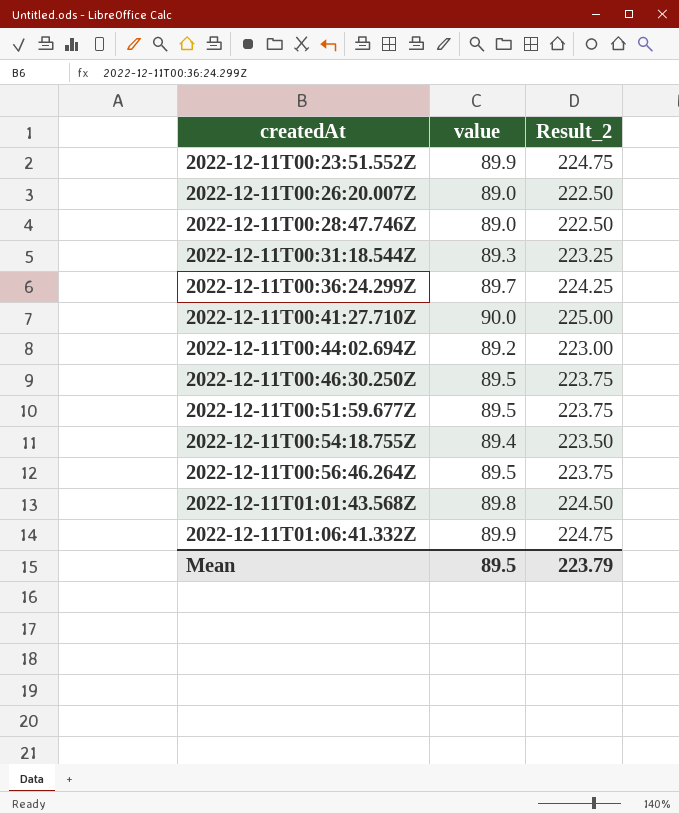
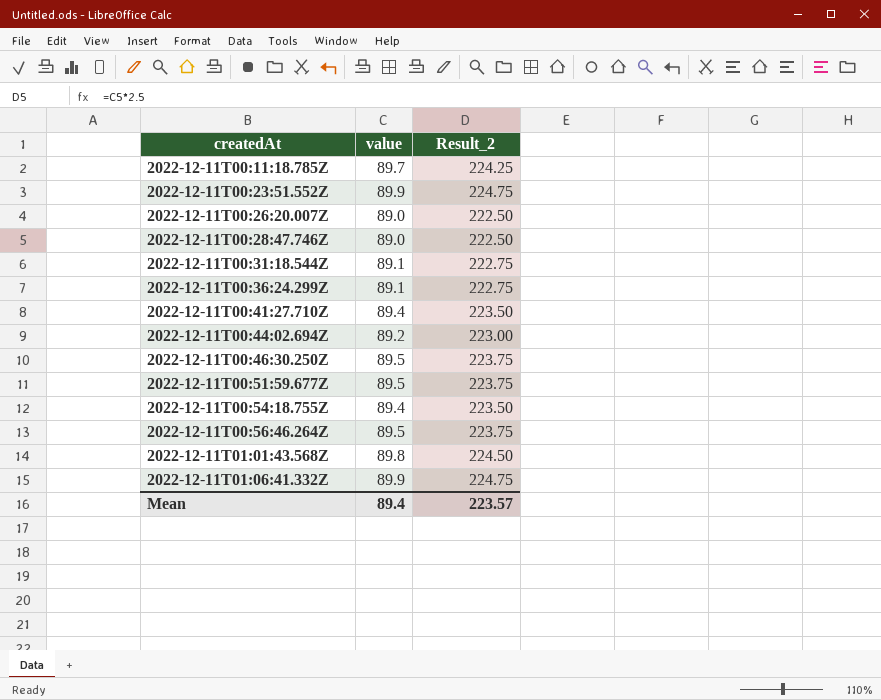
row 2022-12-11T00:11:18.785Z: none -> 89.7 | 224.25
2022-12-11T00:31:18.544Z | value: 89.3 -> 89.1
2022-12-11T00:31:18.544Z | Result_2: 223.25 -> 222.75
2022-12-11T00:36:24.299Z | value: 89.7 -> 89.1
2022-12-11T00:36:24.299Z | Result_2: 224.25 -> 222.75
2022-12-11T00:41:27.710Z | value: 90.0 -> 89.4
2022-12-11T00:41:27.710Z | Result_2: 225.00 -> 223.50
Mean | value: 89.5 -> 89.4
Mean | Result_2: 223.79 -> 223.57

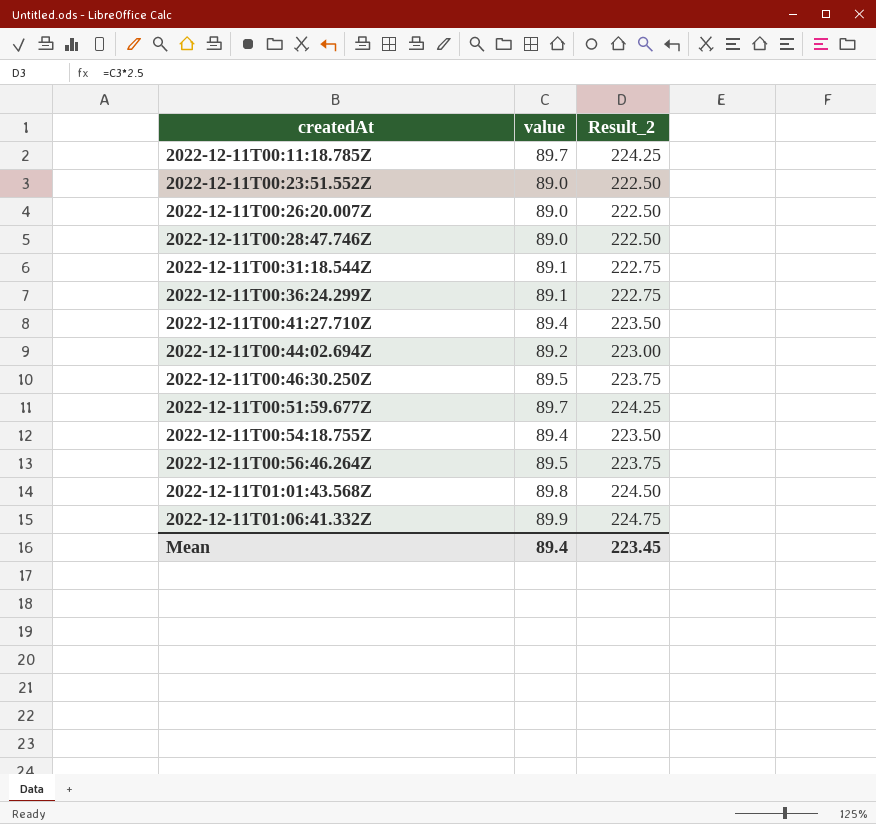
2022-12-11T00:23:51.552Z | value: 89.9 -> 89.0
2022-12-11T00:23:51.552Z | Result_2: 224.75 -> 222.50
2022-12-11T00:51:59.677Z | value: 89.5 -> 89.7
2022-12-11T00:51:59.677Z | Result_2: 223.75 -> 224.25
Mean | Result_2: 223.57 -> 223.45

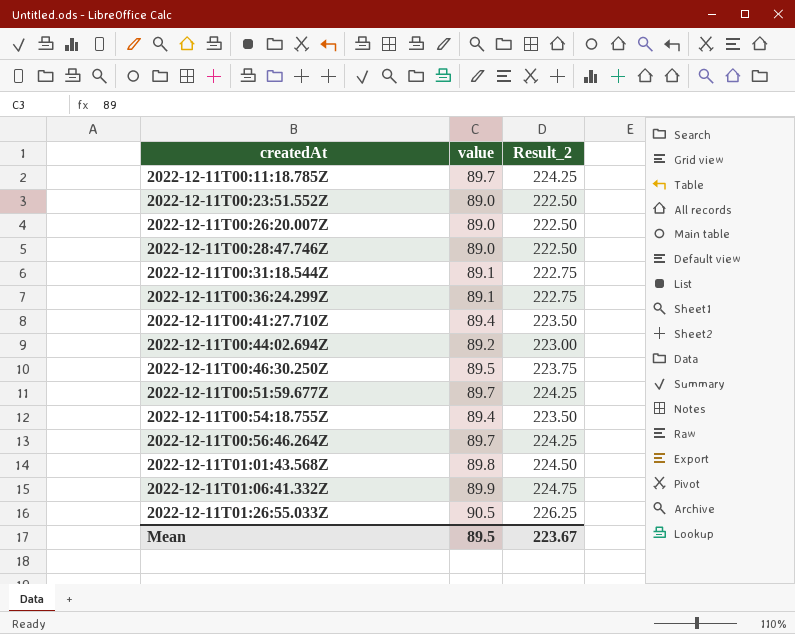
2022-12-11T00:56:46.264Z | value: 89.5 -> 89.7
2022-12-11T00:56:46.264Z | Result_2: 223.75 -> 224.25
row 2022-12-11T01:26:55.033Z: none -> 90.5 | 226.25
Mean | value: 89.4 -> 89.5
Mean | Result_2: 223.45 -> 223.67

